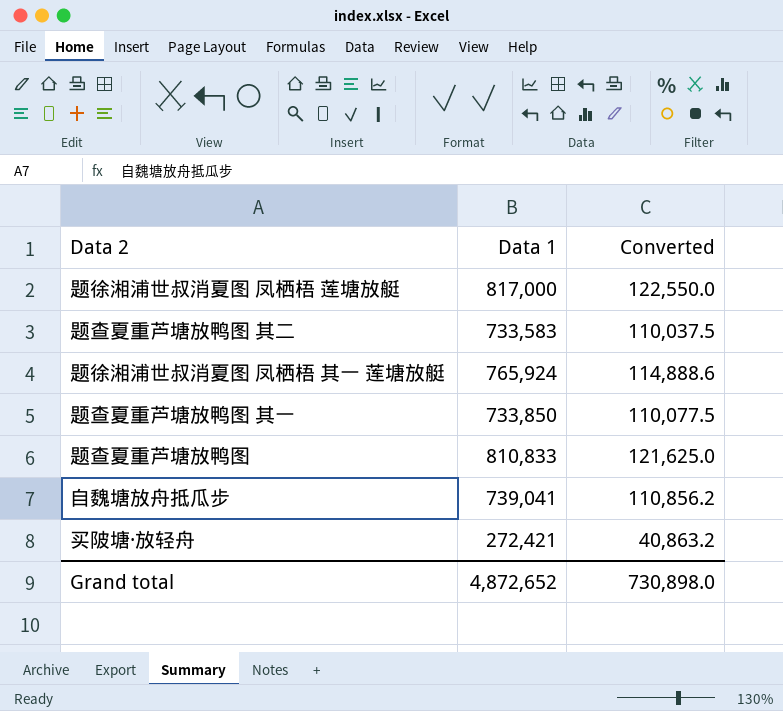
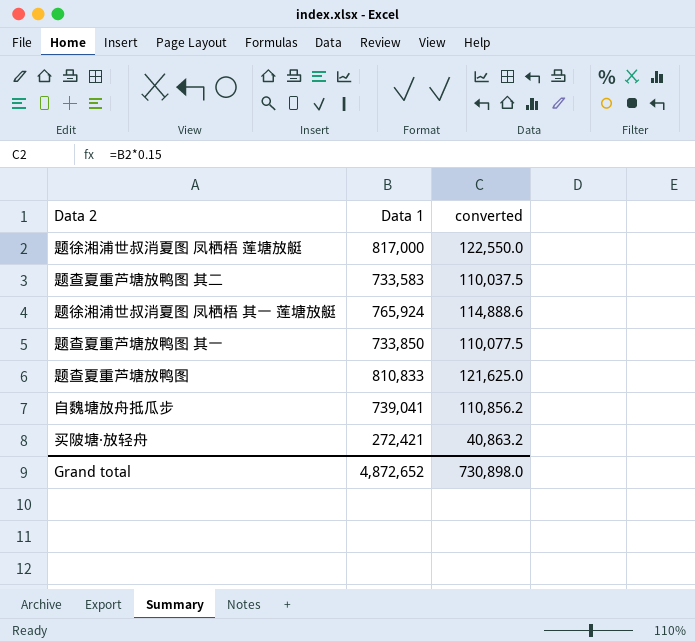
column name: Converted -> converted

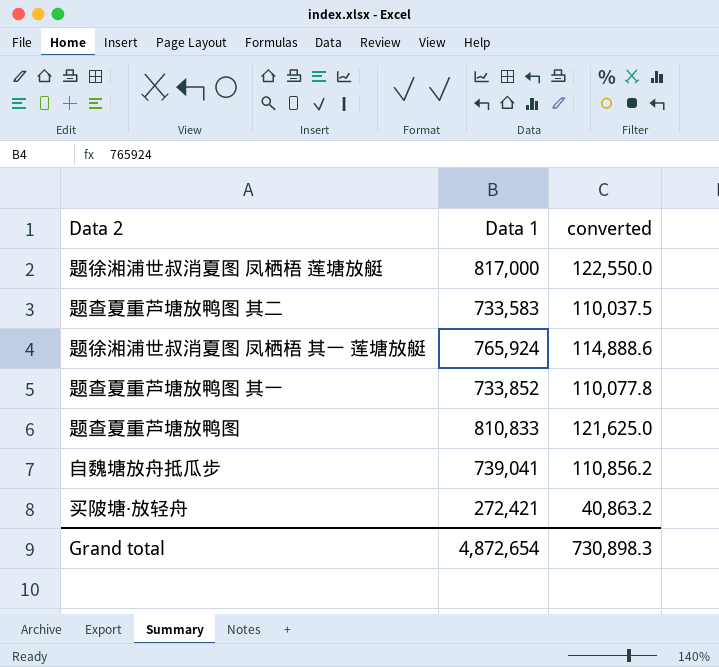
题查夏重芦塘放鸭图 其一 | Data 1: 733,850 -> 733,852
题查夏重芦塘放鸭图 其一 | converted: 110,077.5 -> 110,077.8
Grand total | Data 1: 4,872,652 -> 4,872,654
Grand total | converted: 730,898.0 -> 730,898.3

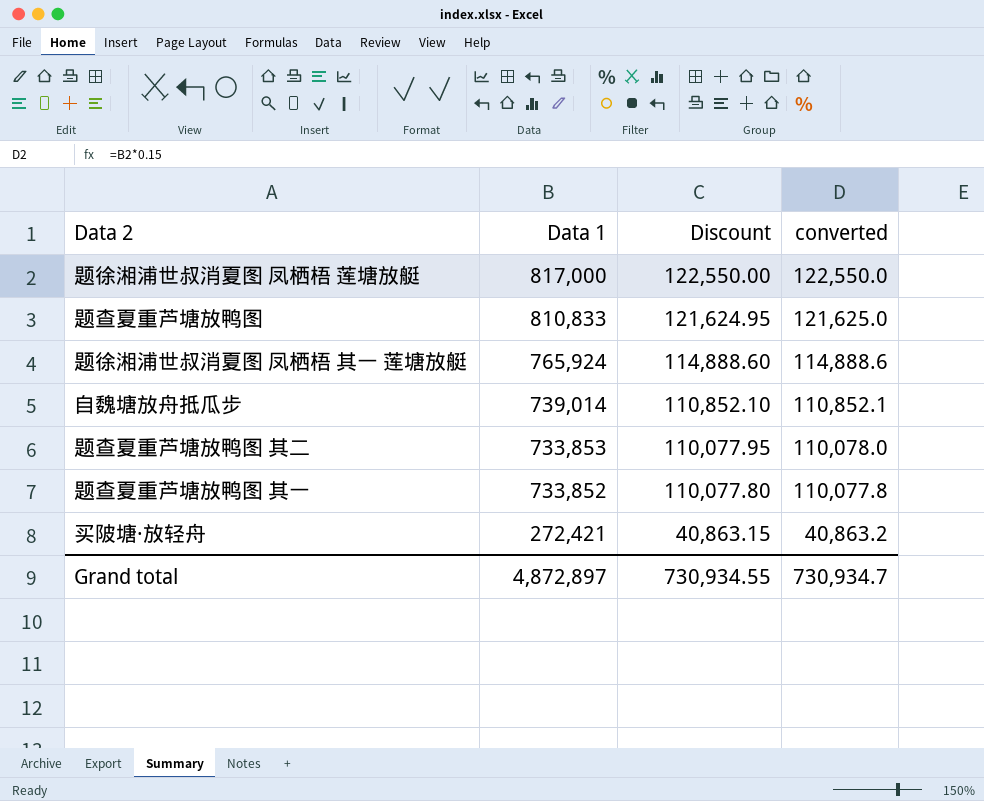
row order: none -> Data 1 descending
column Discount | formula: none -> [Data 1] * 0.15
自魏塘放舟抵瓜步 | Data 1: 739,041 -> 739,014
自魏塘放舟抵瓜步 | converted: 110,856.2 -> 110,852.1
题查夏重芦塘放鸭图 其二 | Data 1: 733,583 -> 733,853
题查夏重芦塘放鸭图 其二 | converted: 110,037.5 -> 110,078.0
Grand total | Data 1: 4,872,654 -> 4,872,897
Grand total | converted: 730,898.3 -> 730,934.7

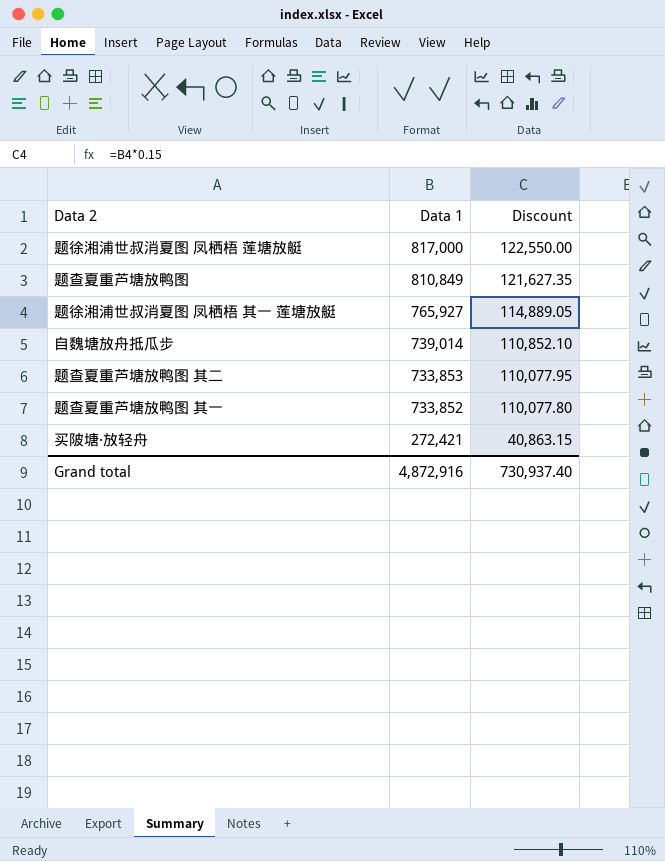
column converted | formula: [Data 1] * 0.15 -> none
题查夏重芦塘放鸭图 | Data 1: 810,833 -> 810,849
题查夏重芦塘放鸭图 | Discount: 121,624.95 -> 121,627.35
题徐湘浦世叔消夏图 凤栖梧 其一 莲塘放艇 | Data 1: 765,924 -> 765,927
题徐湘浦世叔消夏图 凤栖梧 其一 莲塘放艇 | Discount: 114,888.60 -> 114,889.05
Grand total | Data 1: 4,872,897 -> 4,872,916
Grand total | Discount: 730,934.55 -> 730,937.40

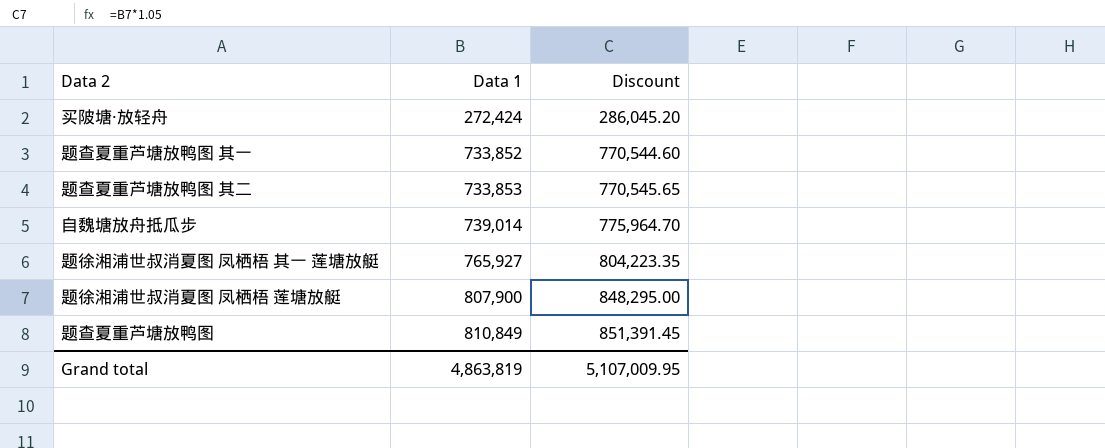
row order: Data 1 descending -> Data 1 ascending
column Discount | formula: [Data 1] * 0.15 -> [Data 1] * 1.05
买陂塘·放轻舟 | Data 1: 272,421 -> 272,424
题徐湘浦世叔消夏图 凤栖梧 莲塘放艇 | Data 1: 817,000 -> 807,900
Grand total | Data 1: 4,872,916 -> 4,863,819
Grand total | Discount: 730,937.40 -> 5,107,009.95

